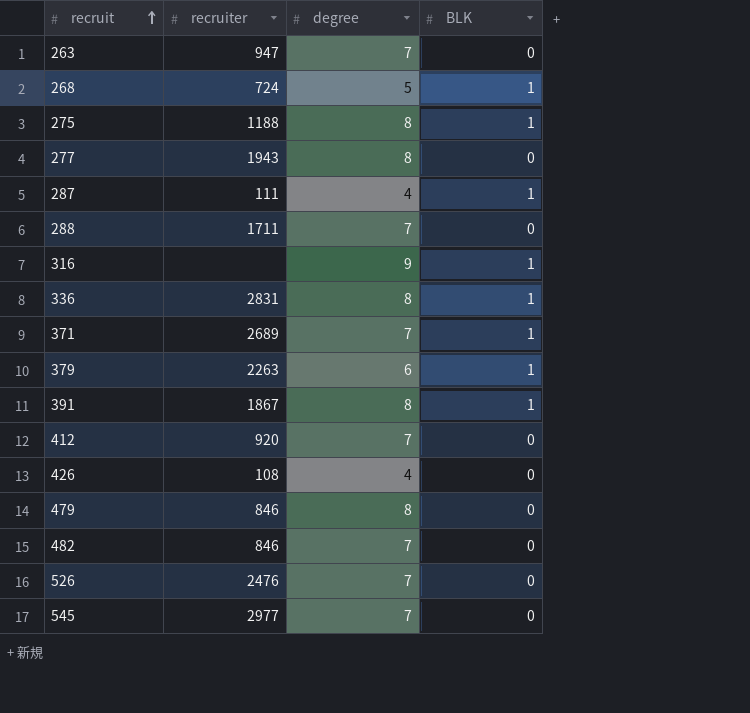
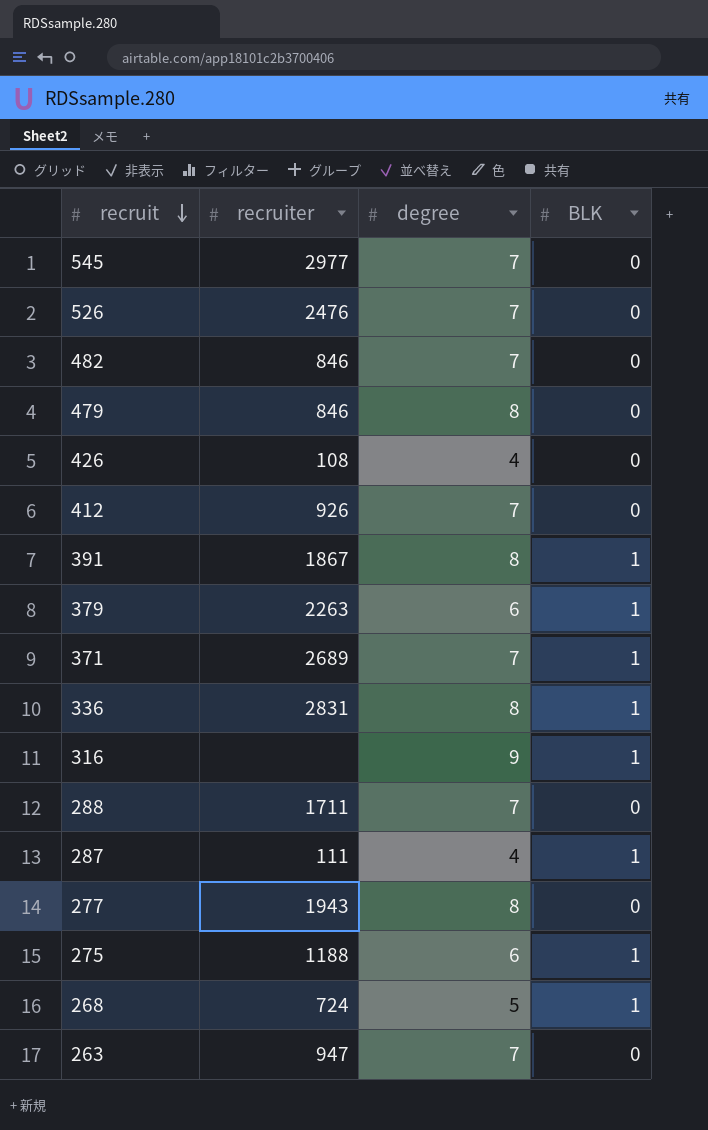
row order: recruit ascending -> recruit descending
412 | recruiter: 920 -> 926
275 | degree: 8 -> 6

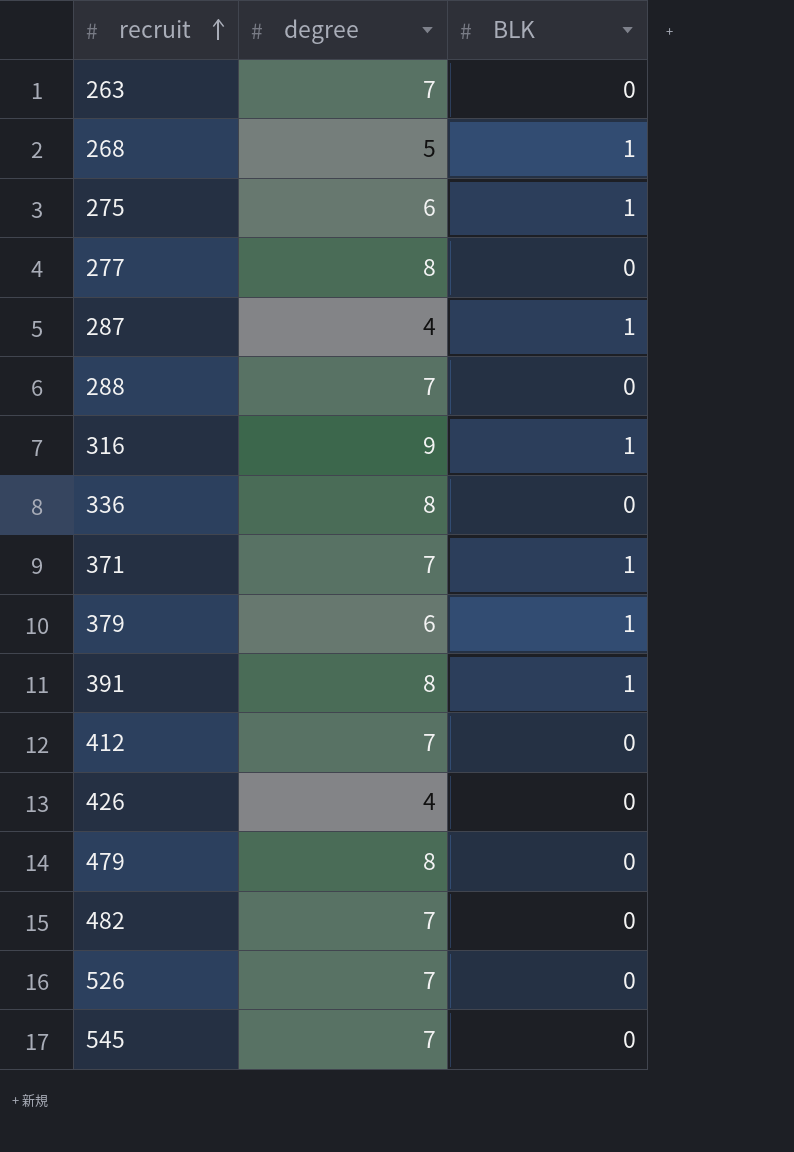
row order: recruit descending -> recruit ascending
column recruiter | position: 2 -> none
336 | BLK: 1 -> 0

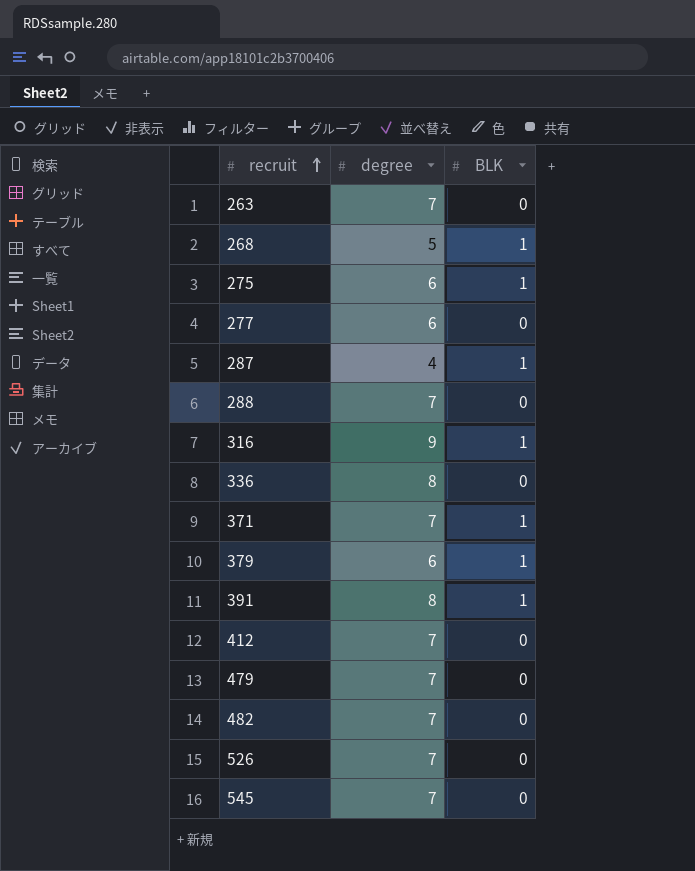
row 426: 4 | 0 -> none
277 | degree: 8 -> 6
479 | degree: 8 -> 7

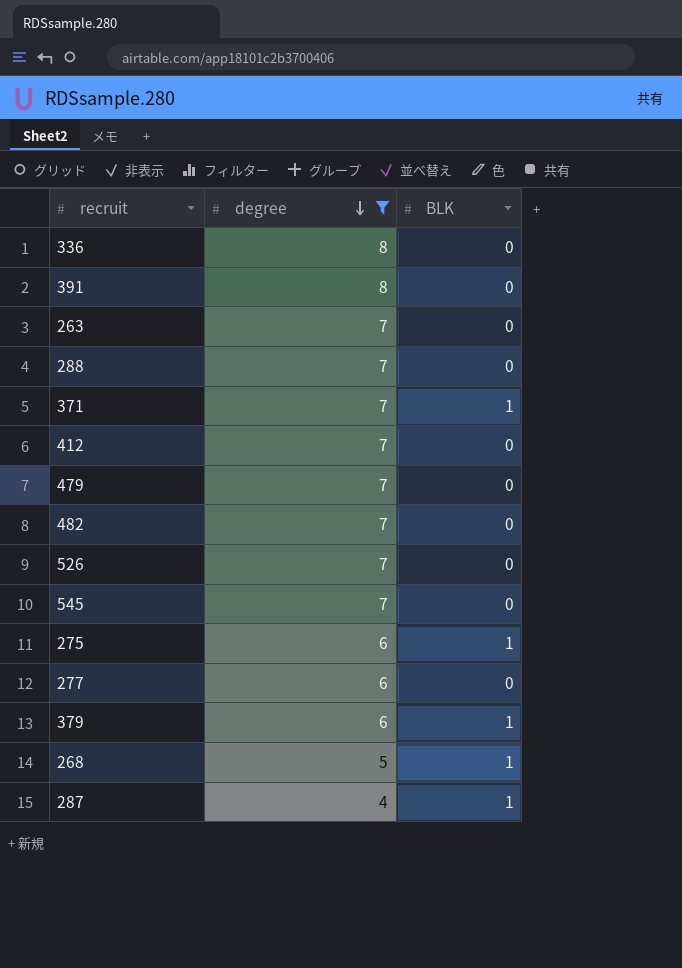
filter: none -> degree != 9
row order: recruit ascending -> degree descending
391 | BLK: 1 -> 0

